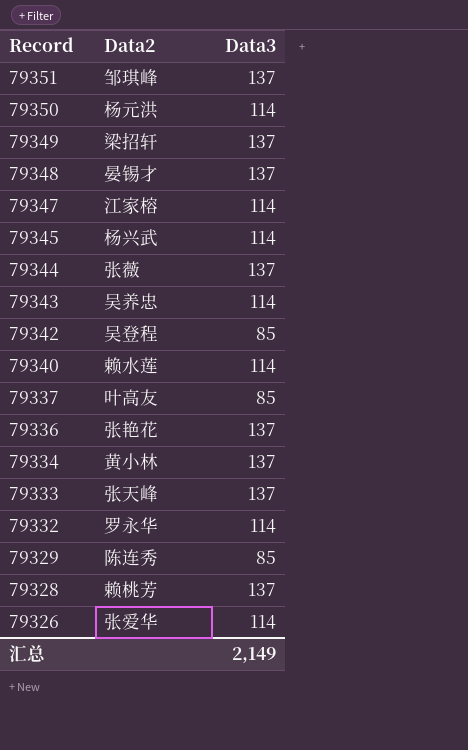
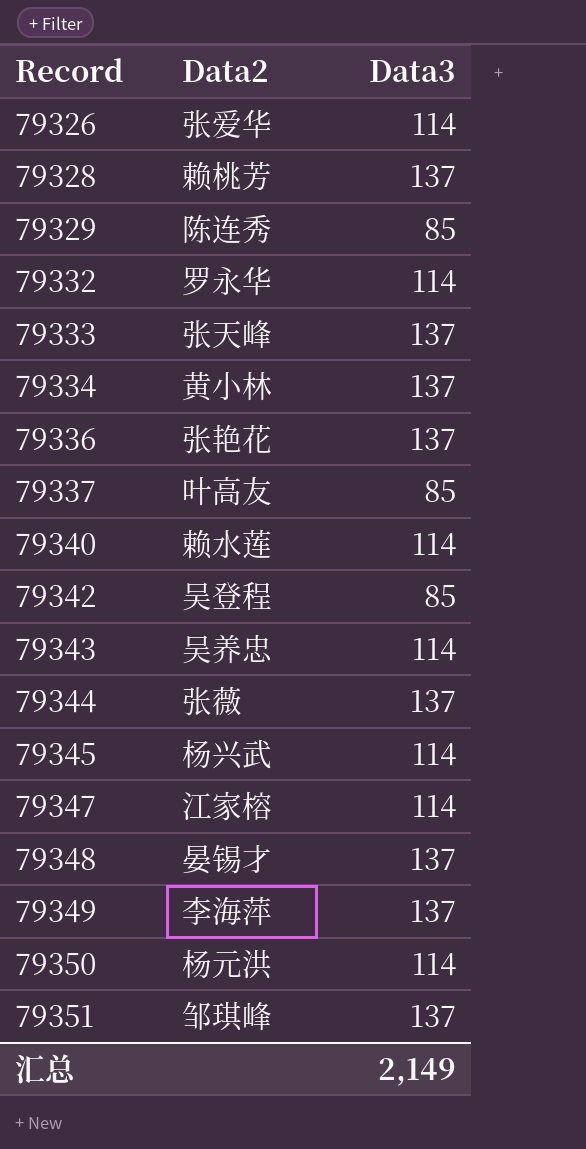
row order: Record descending -> Record ascending
79349 | Data2: 梁招轩 -> 李海萍

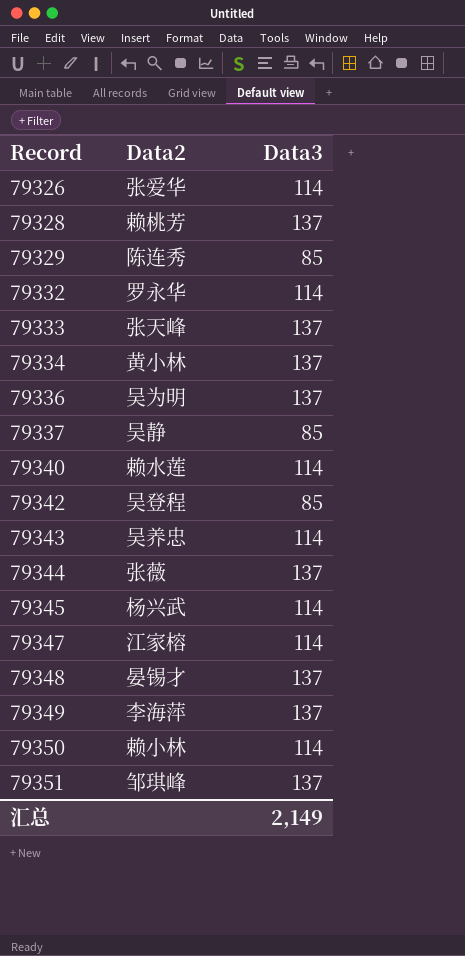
79336 | Data2: 张艳花 -> 吴为明
79337 | Data2: 叶高友 -> 吴静
79350 | Data2: 杨元洪 -> 赖小林

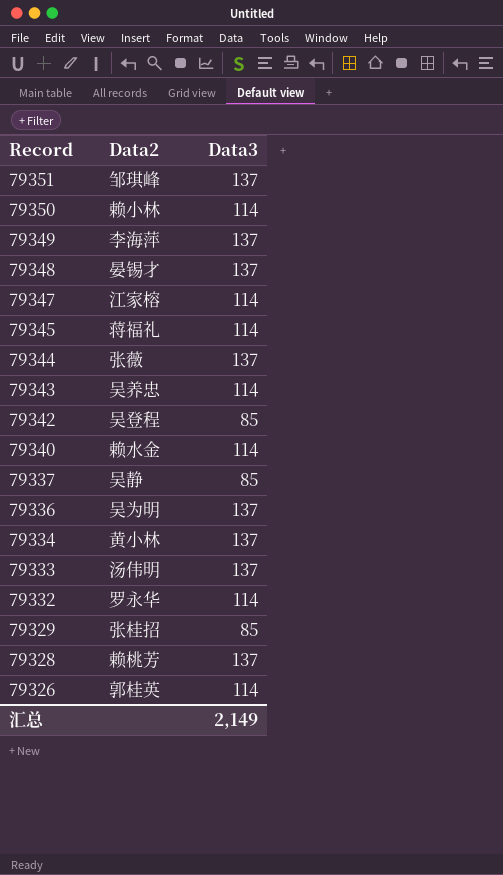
row order: Record ascending -> Record descending
79345 | Data2: 杨兴武 -> 蒋福礼
79340 | Data2: 赖水莲 -> 赖水金
79333 | Data2: 张天峰 -> 汤伟明
79329 | Data2: 陈连秀 -> 张桂招
79326 | Data2: 张爱华 -> 郭桂英

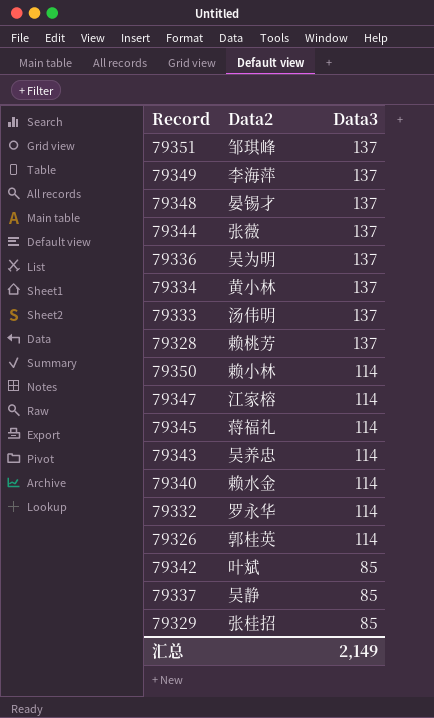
row order: Record descending -> Data3 descending
79342 | Data2: 吴登程 -> 叶斌

